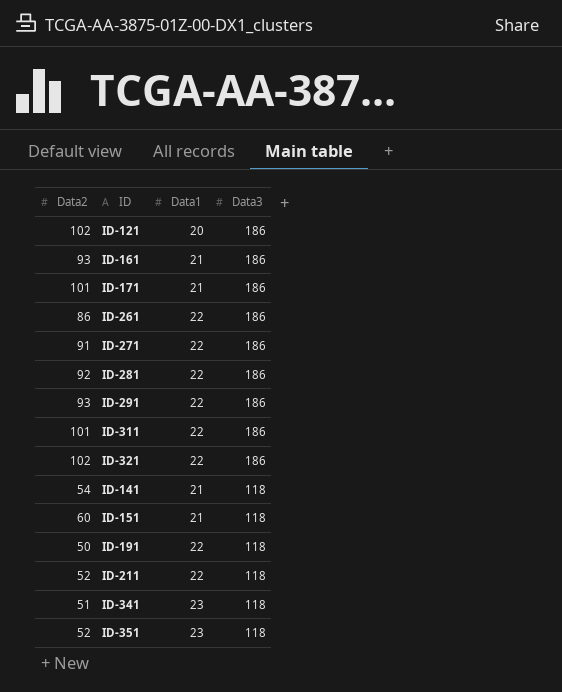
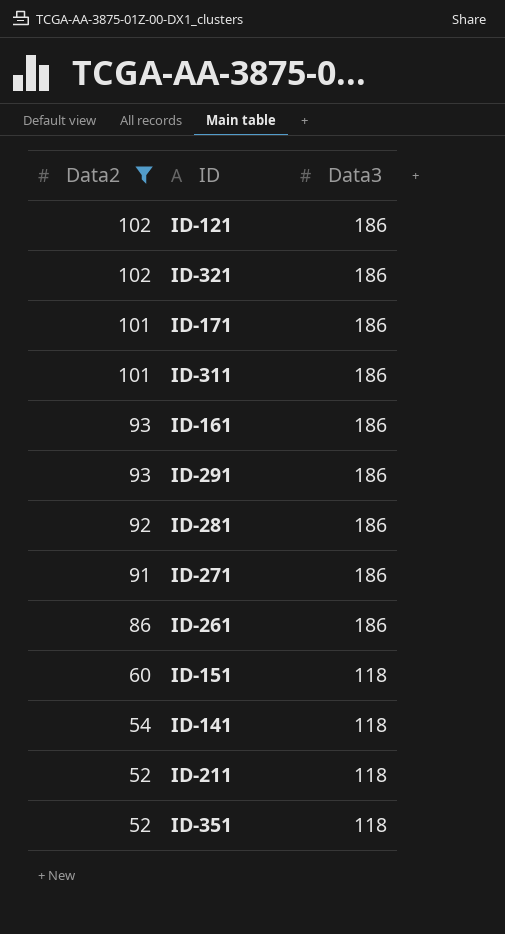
filter: none -> Data2 >= 52
row order: Data3 descending -> Data2 descending
column Data1 | position: 3 -> none

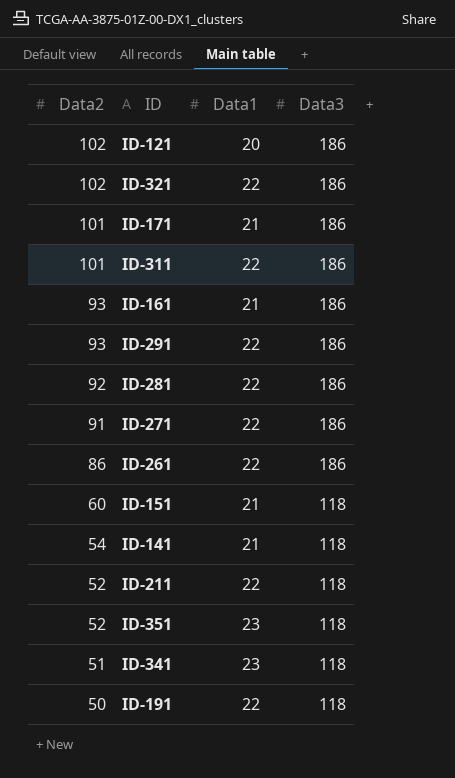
filter: Data2 >= 52 -> none
column Data1 | position: none -> 3

